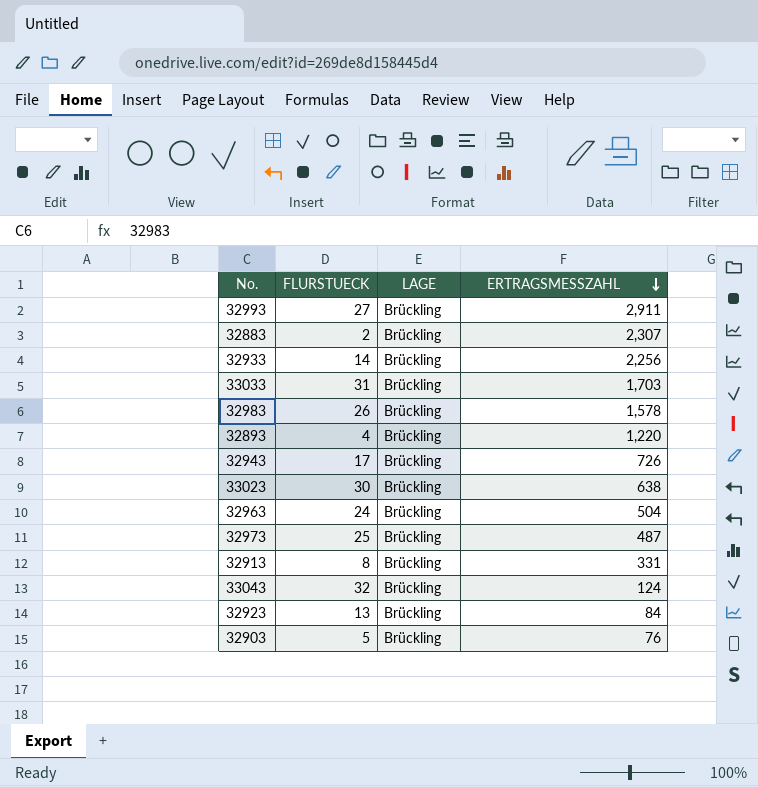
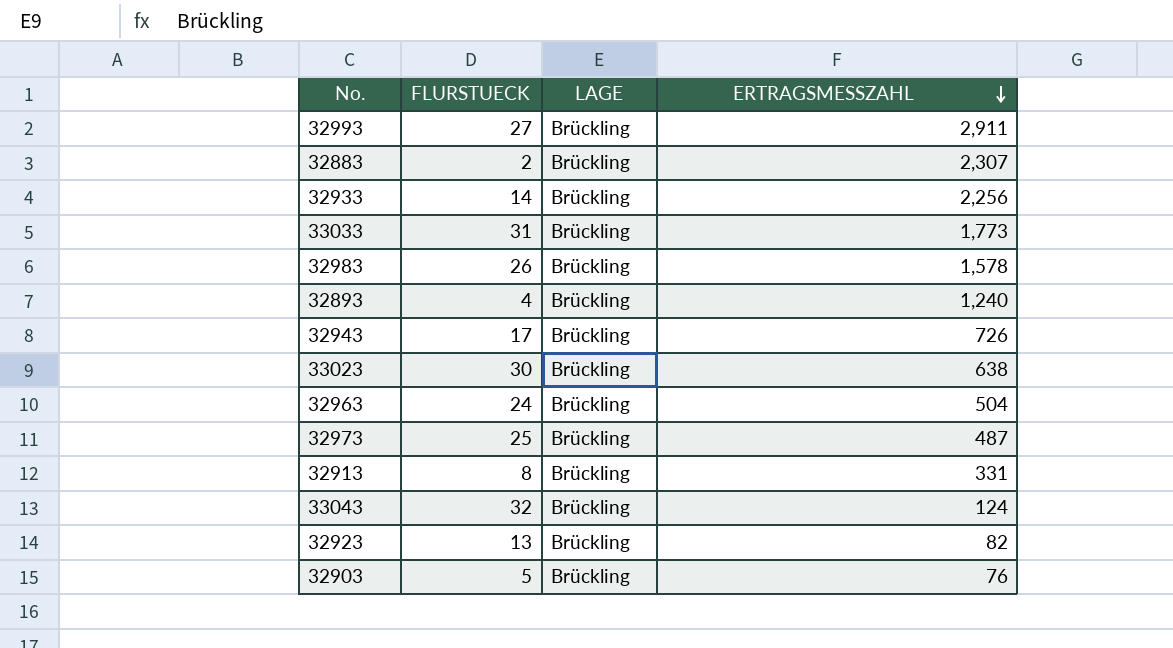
33033 | ERTRAGSMESSZAHL: 1,703 -> 1,773
32893 | ERTRAGSMESSZAHL: 1,220 -> 1,240
32923 | ERTRAGSMESSZAHL: 84 -> 82

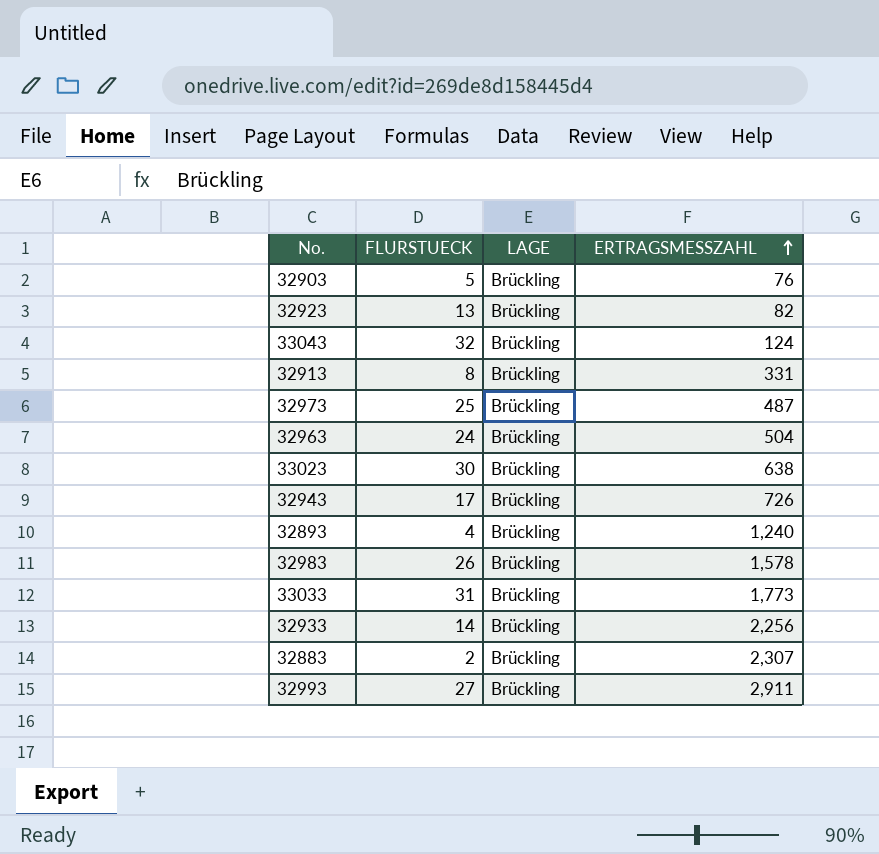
row order: ERTRAGSMESSZAHL descending -> ERTRAGSMESSZAHL ascending

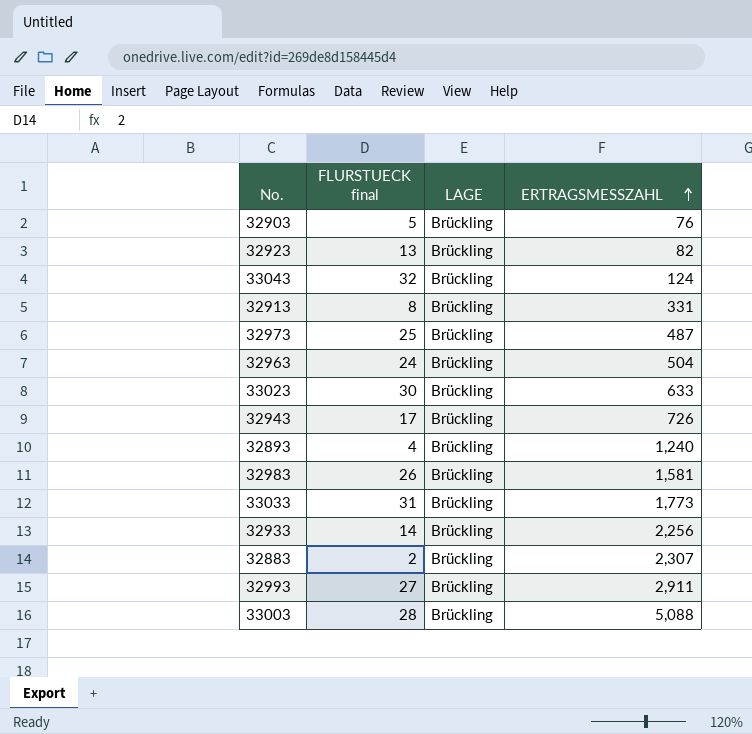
column name: FLURSTUECK -> FLURSTUECK final
33023 | ERTRAGSMESSZAHL: 638 -> 633
32983 | ERTRAGSMESSZAHL: 1,578 -> 1,581
row 33003: none -> 28 | Brückling | 5,088

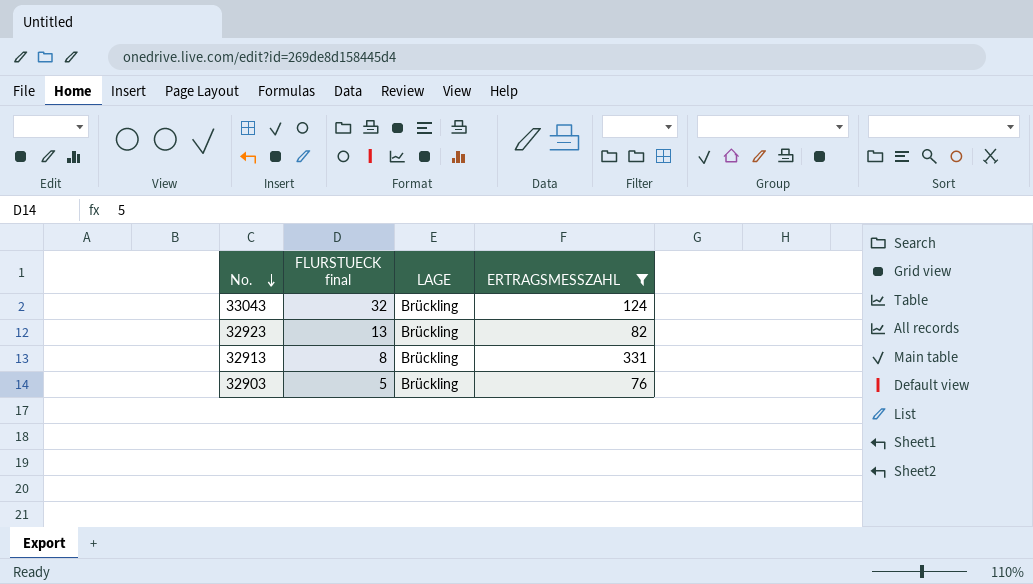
filter: none -> ERTRAGSMESSZAHL <= 331
row order: ERTRAGSMESSZAHL ascending -> No. descending

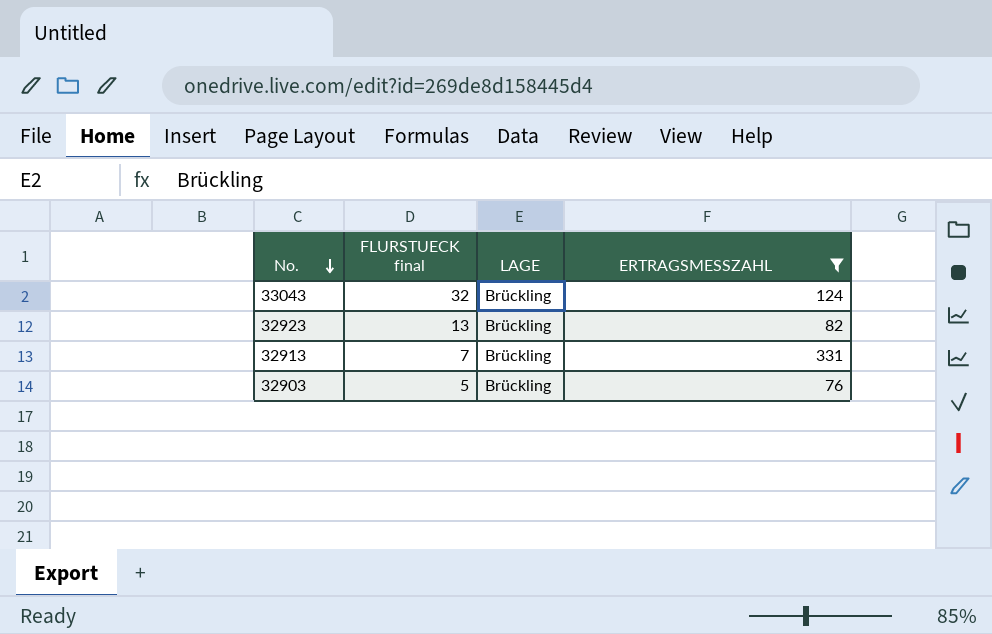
32913 | FLURSTUECK final: 8 -> 7

